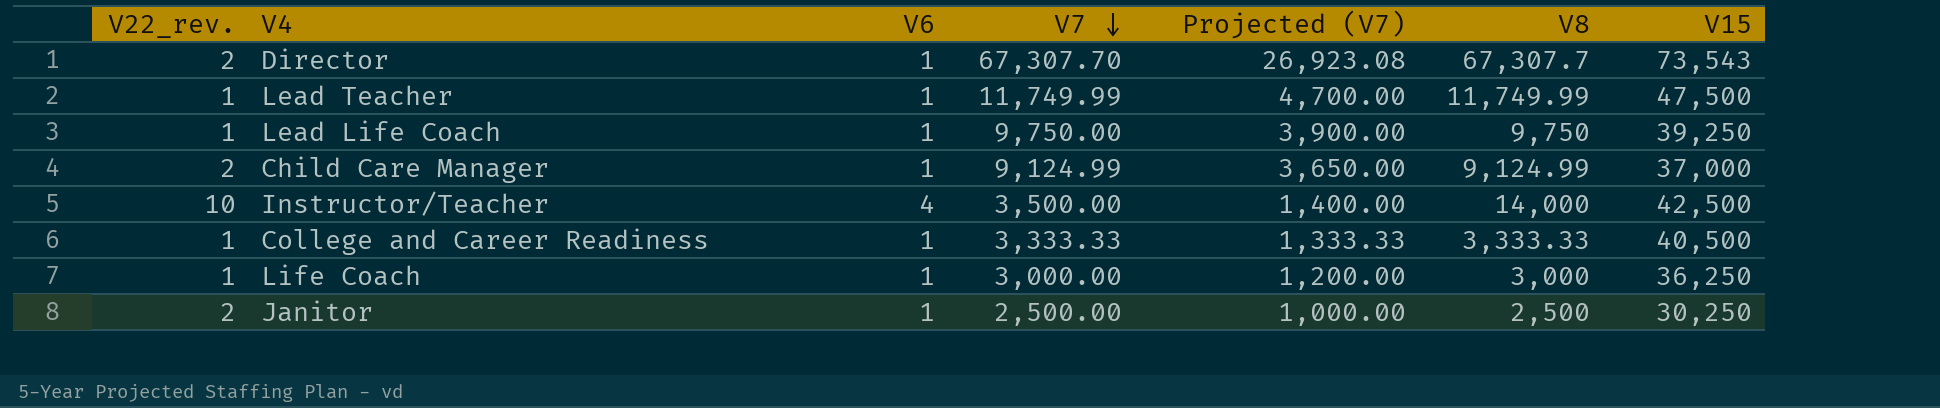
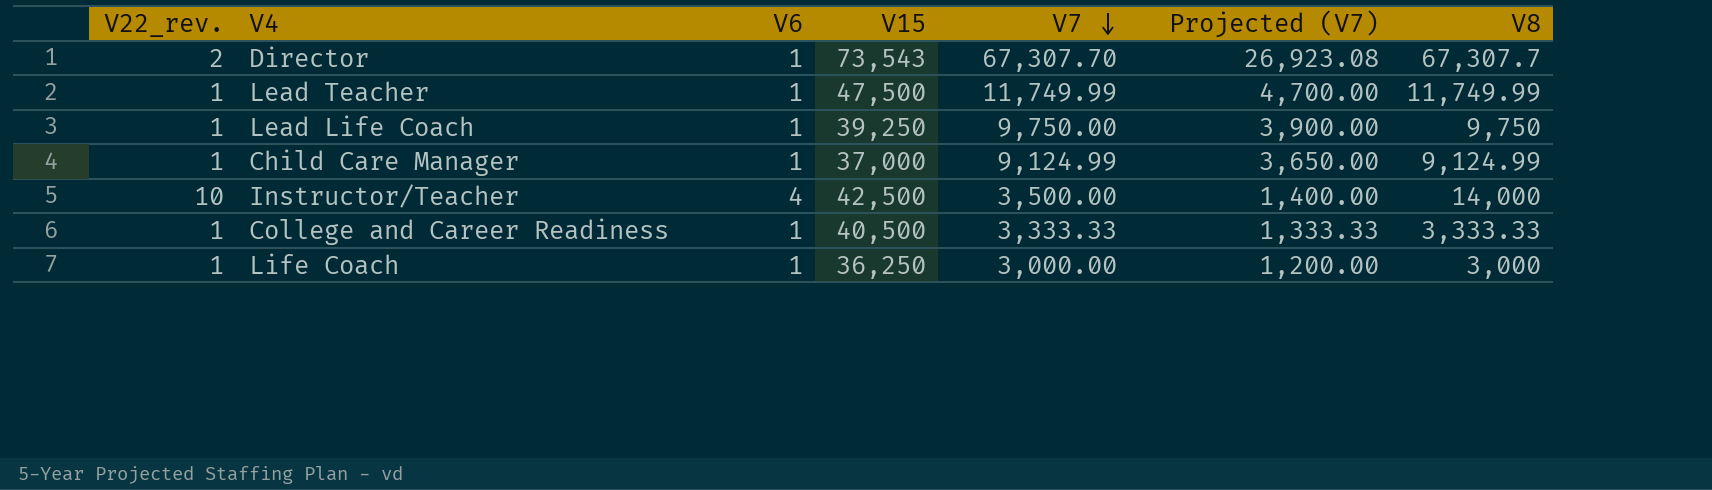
column V15 | position: 7 -> 4
row Janitor: 2 | 1 | 2,500.00 | 1,000.00 | 2,500 | 30,250 -> none
Child Care Manager | V22_rev.: 2 -> 1

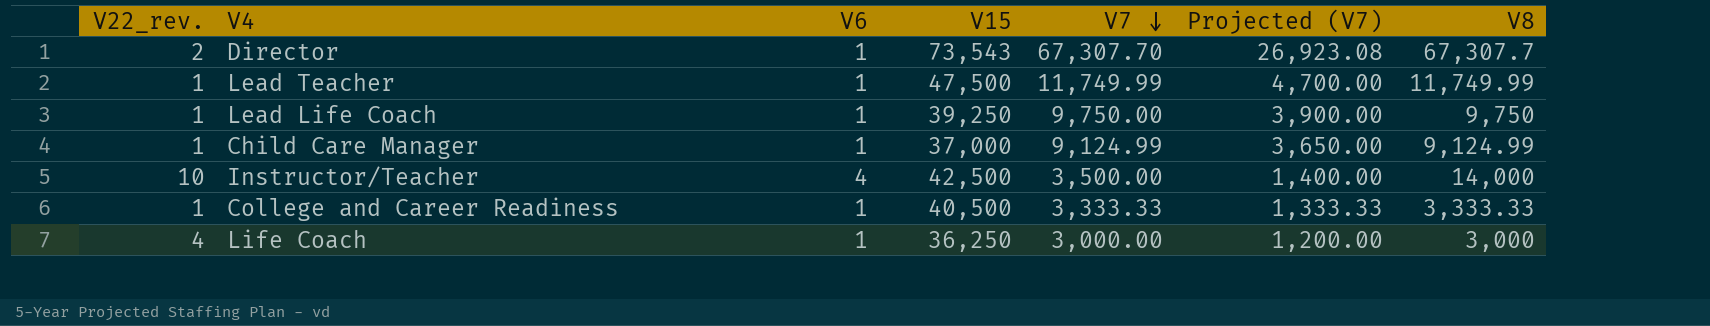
Life Coach | V22_rev.: 1 -> 4

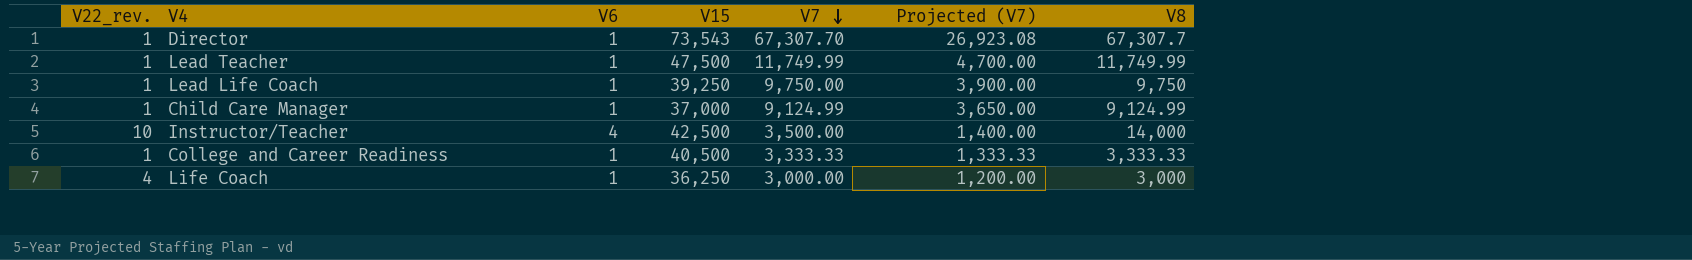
Director | V22_rev.: 2 -> 1

